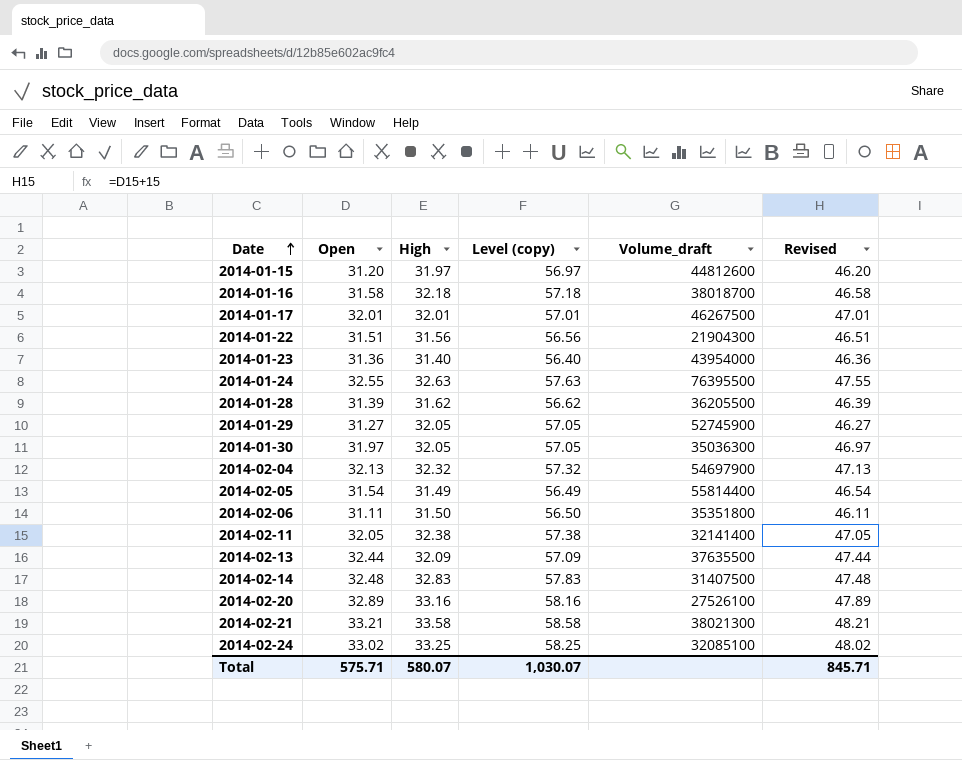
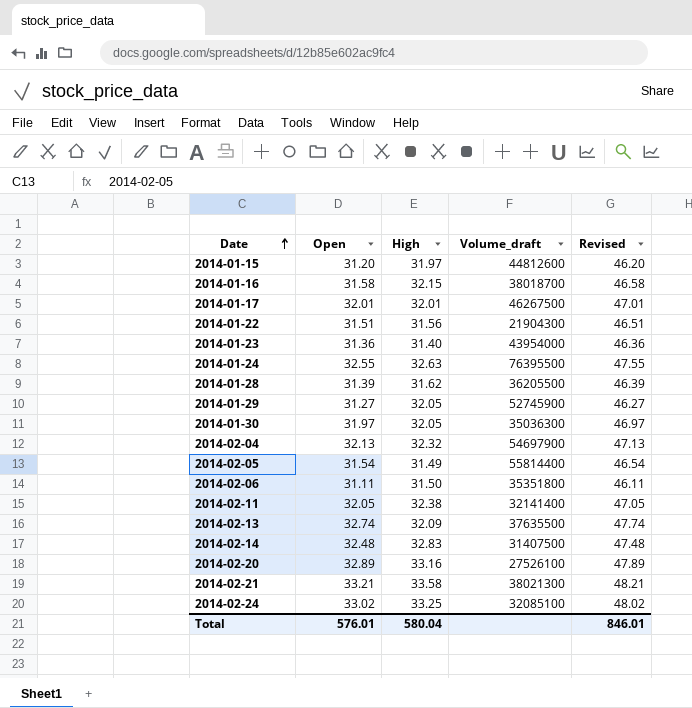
column Level (copy) | formula: [High] + 25 -> none
2014-01-16 | High: 32.18 -> 32.15
2014-02-13 | Open: 32.44 -> 32.74
2014-02-13 | Revised: 47.44 -> 47.74
Total | Open: 575.71 -> 576.01
Total | High: 580.07 -> 580.04
Total | Revised: 845.71 -> 846.01

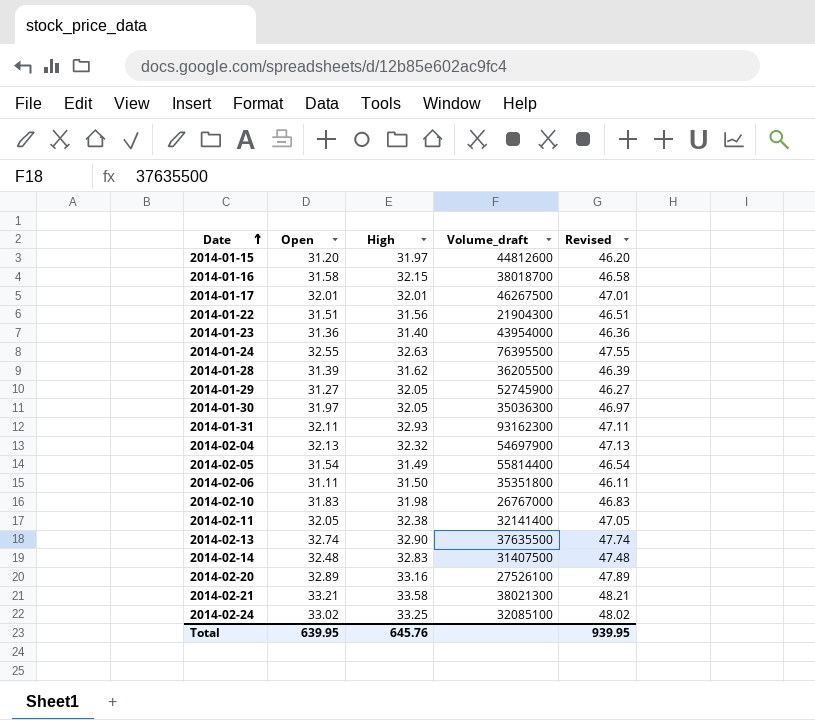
row 2014-01-31: none -> 32.11 | 32.93 | 93162300 | 47.11
row 2014-02-10: none -> 31.83 | 31.98 | 26767000 | 46.83
2014-02-13 | High: 32.09 -> 32.90
Total | Open: 576.01 -> 639.95
Total | High: 580.04 -> 645.76
Total | Revised: 846.01 -> 939.95

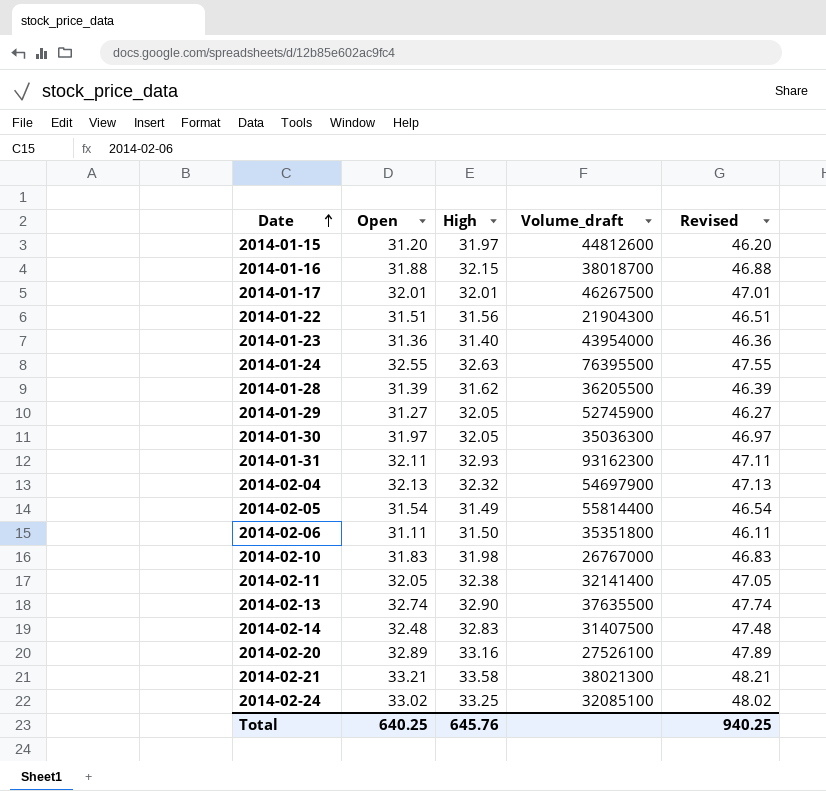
2014-01-16 | Open: 31.58 -> 31.88
2014-01-16 | Revised: 46.58 -> 46.88
Total | Open: 639.95 -> 640.25
Total | Revised: 939.95 -> 940.25

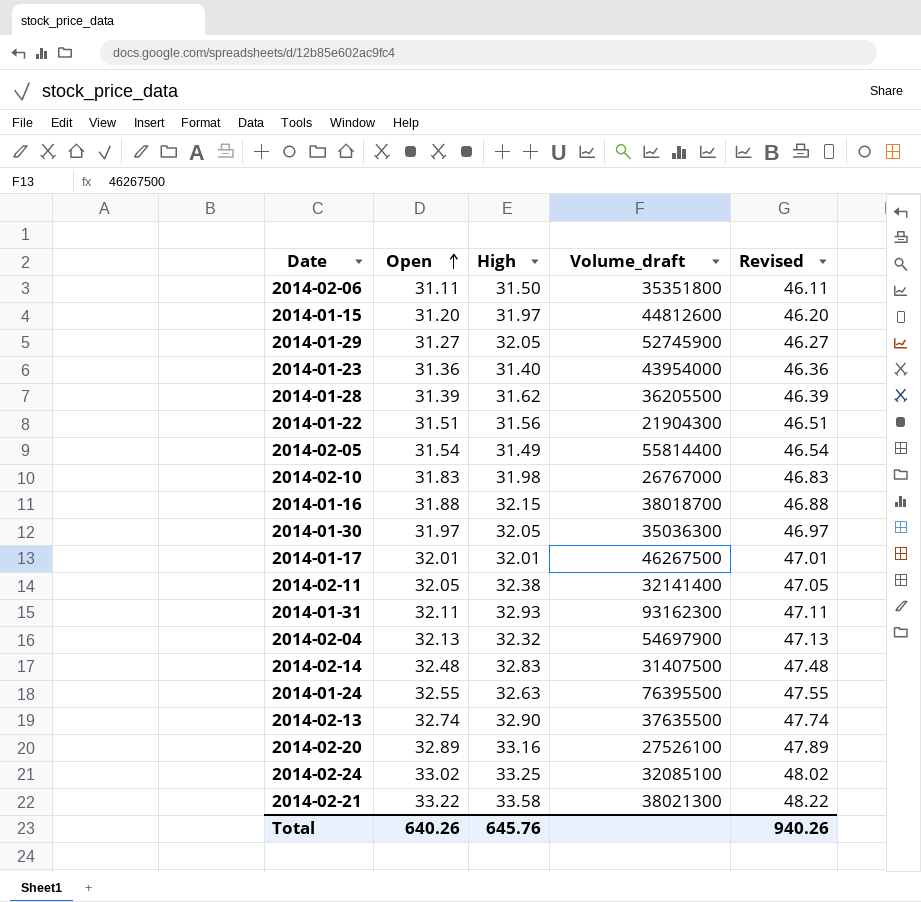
row order: Date ascending -> Open ascending
2014-02-21 | Open: 33.21 -> 33.22
2014-02-21 | Revised: 48.21 -> 48.22
Total | Open: 640.25 -> 640.26
Total | Revised: 940.25 -> 940.26

